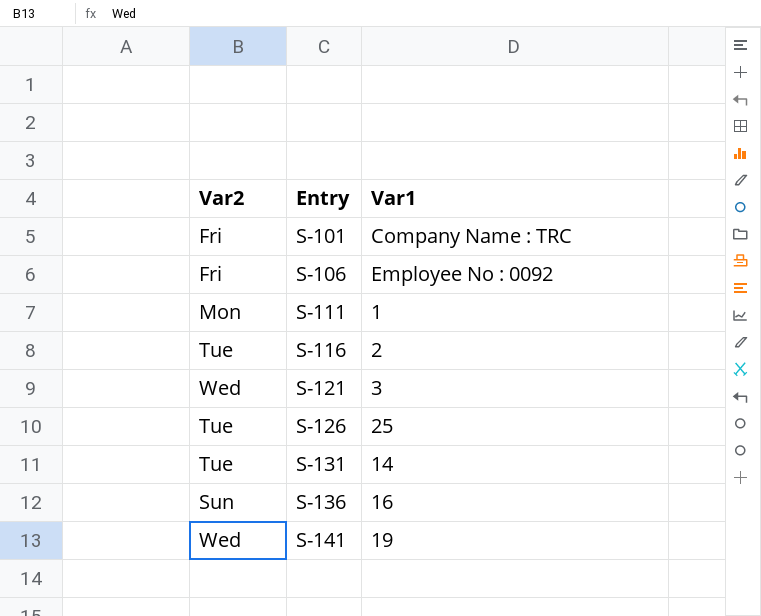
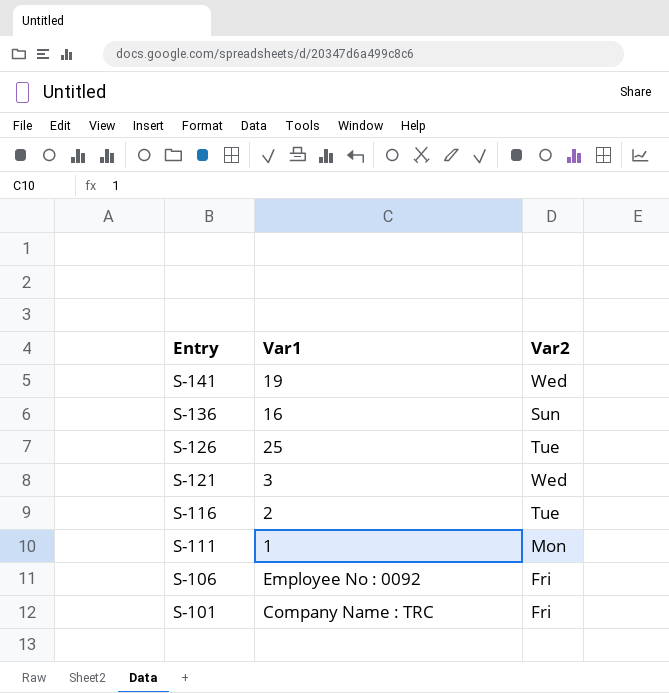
row order: Entry ascending -> Entry descending
column Var2 | position: 1 -> 3
row S-131: Tue | 14 -> none

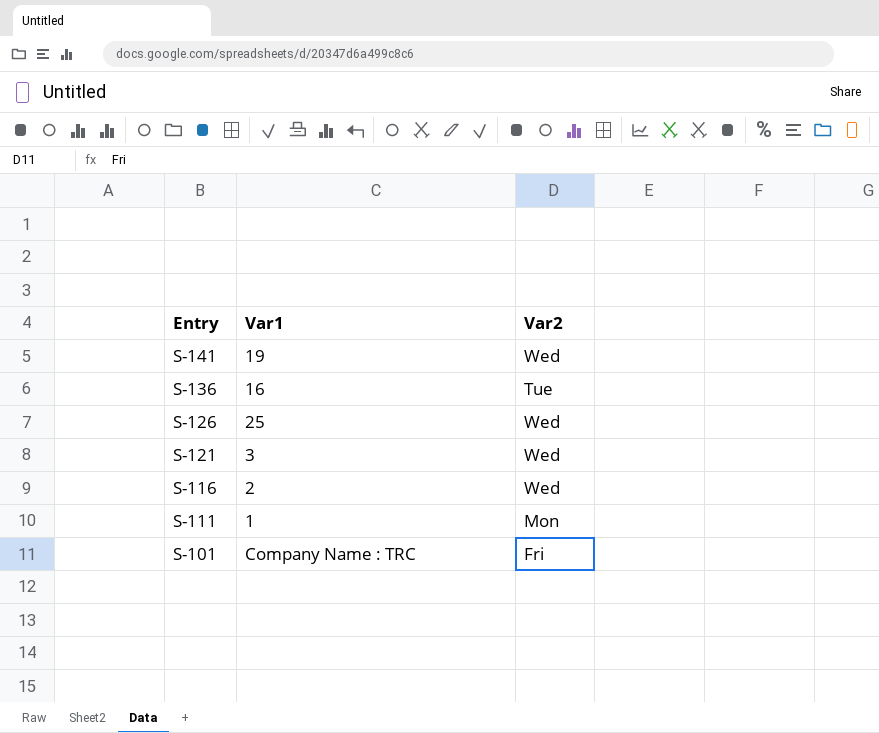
row S-106: Employee No : 0092 | Fri -> none
S-136 | Var2: Sun -> Tue
S-126 | Var2: Tue -> Wed
S-116 | Var2: Tue -> Wed

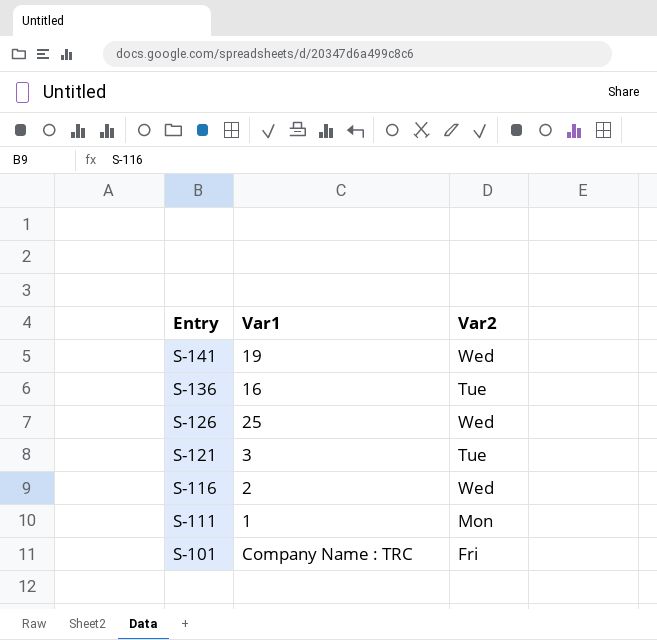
S-121 | Var2: Wed -> Tue

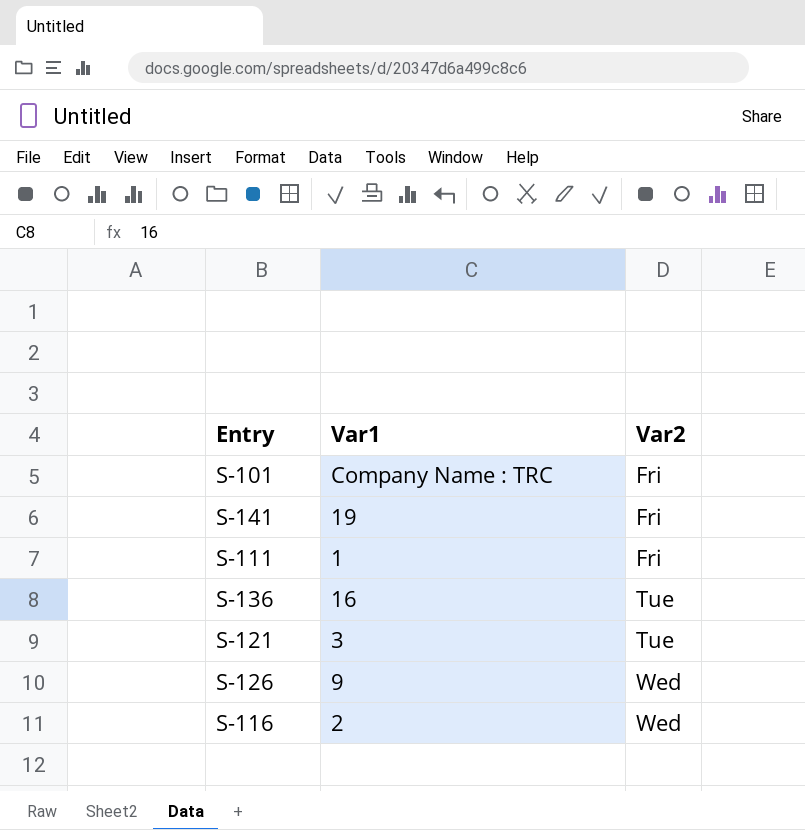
row order: Entry descending -> Var2 ascending
S-141 | Var2: Wed -> Fri
S-111 | Var2: Mon -> Fri
S-126 | Var1: 25 -> 9

